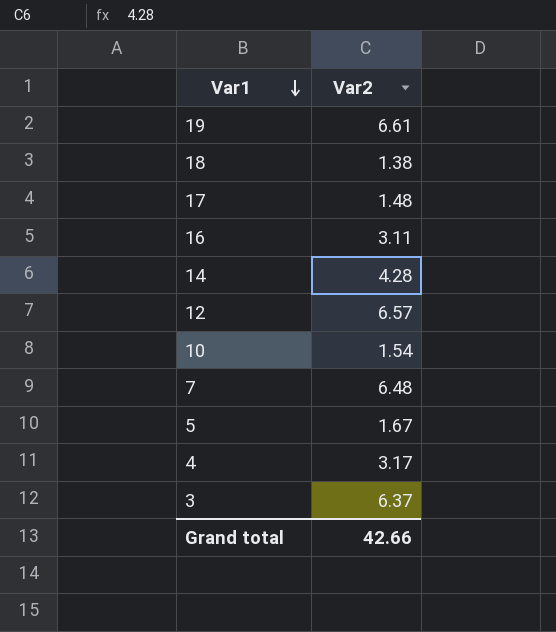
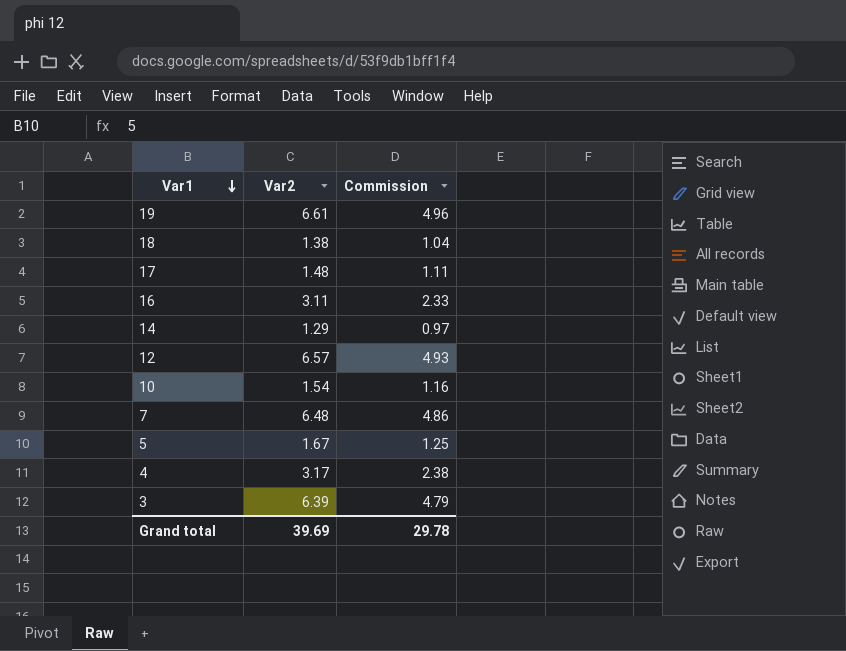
column Commission | formula: none -> [Var2] * 0.75
14 | Var2: 4.28 -> 1.29
3 | Var2: 6.37 -> 6.39
Grand total | Var2: 42.66 -> 39.69

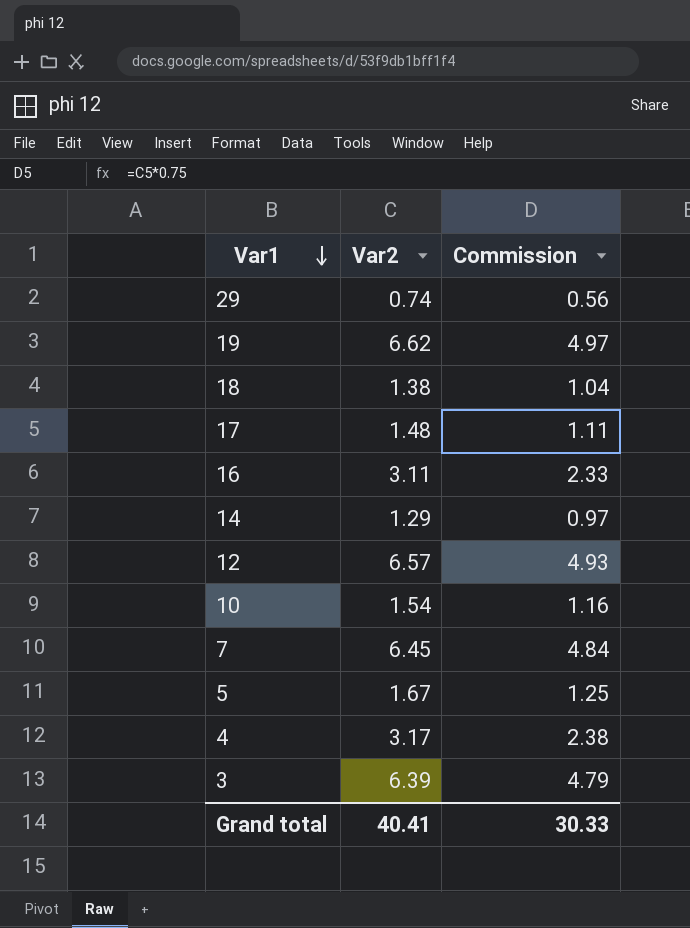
row 29: none -> 0.74 | 0.56
19 | Var2: 6.61 -> 6.62
19 | Commission: 4.96 -> 4.97
7 | Var2: 6.48 -> 6.45
7 | Commission: 4.86 -> 4.84
Grand total | Var2: 39.69 -> 40.41
Grand total | Commission: 29.78 -> 30.33

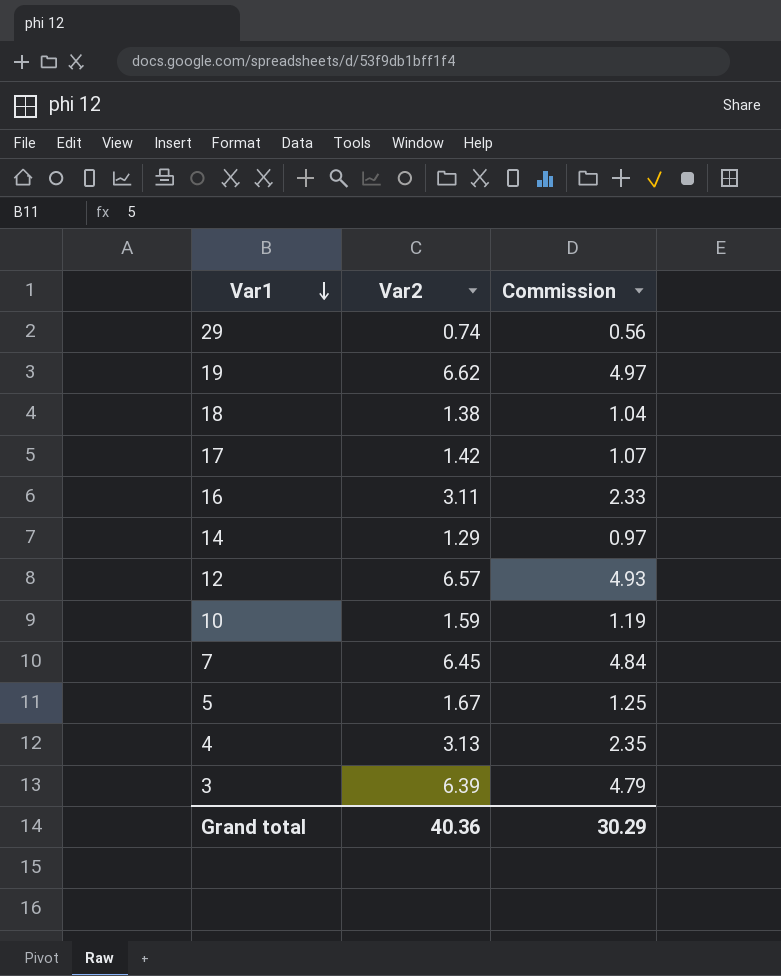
17 | Var2: 1.48 -> 1.42
17 | Commission: 1.11 -> 1.07
10 | Var2: 1.54 -> 1.59
10 | Commission: 1.16 -> 1.19
4 | Var2: 3.17 -> 3.13
4 | Commission: 2.38 -> 2.35
Grand total | Var2: 40.41 -> 40.36
Grand total | Commission: 30.33 -> 30.29

